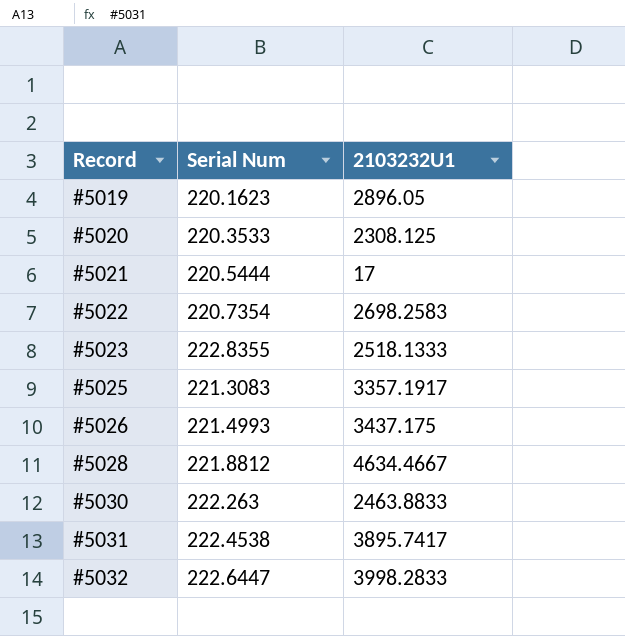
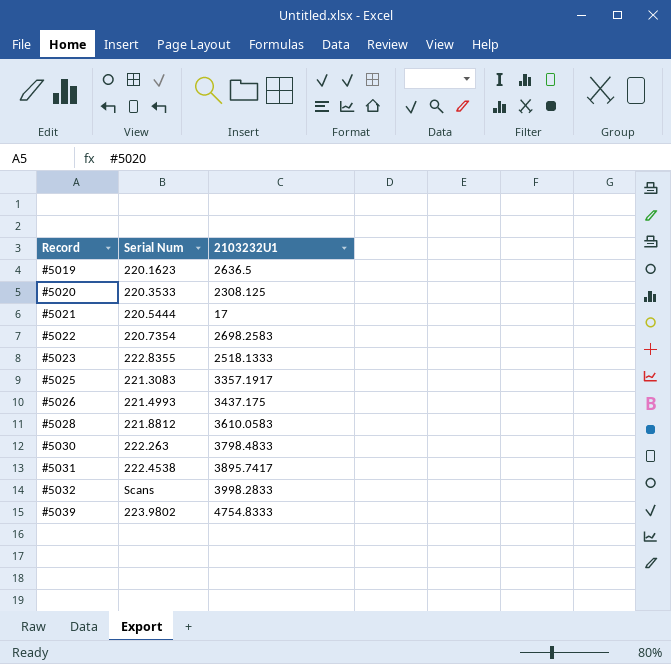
#5019 | 2103232U1: 2896.05 -> 2636.5
#5028 | 2103232U1: 4634.4667 -> 3610.0583
#5030 | 2103232U1: 2463.8833 -> 3798.4833
#5032 | Serial Num: 222.6447 -> Scans
row #5039: none -> 223.9802 | 4754.8333

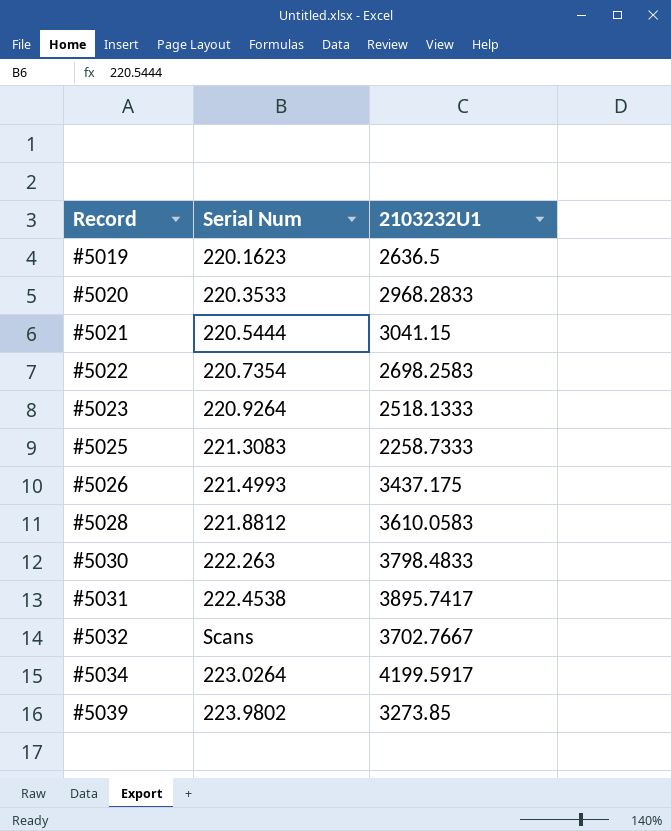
#5020 | 2103232U1: 2308.125 -> 2968.2833
#5021 | 2103232U1: 17 -> 3041.15
#5023 | Serial Num: 222.8355 -> 220.9264
#5025 | 2103232U1: 3357.1917 -> 2258.7333
#5032 | 2103232U1: 3998.2833 -> 3702.7667
row #5034: none -> 223.0264 | 4199.5917
#5039 | 2103232U1: 4754.8333 -> 3273.85

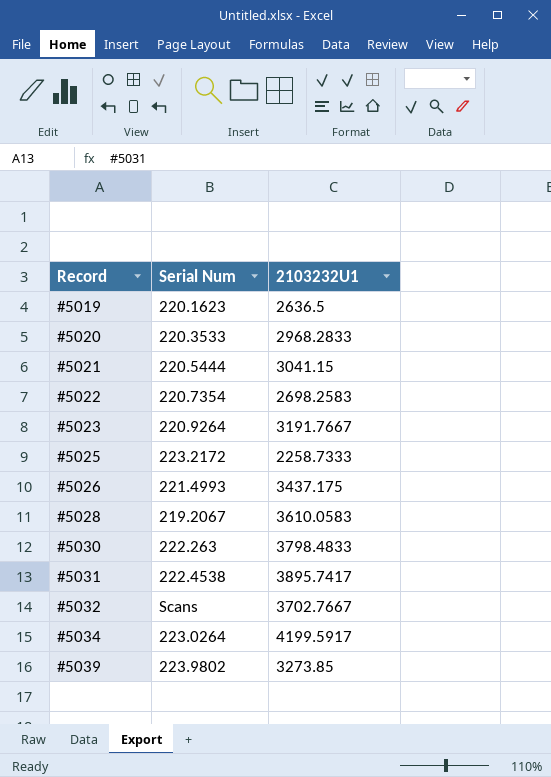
#5023 | 2103232U1: 2518.1333 -> 3191.7667
#5025 | Serial Num: 221.3083 -> 223.2172
#5028 | Serial Num: 221.8812 -> 219.2067

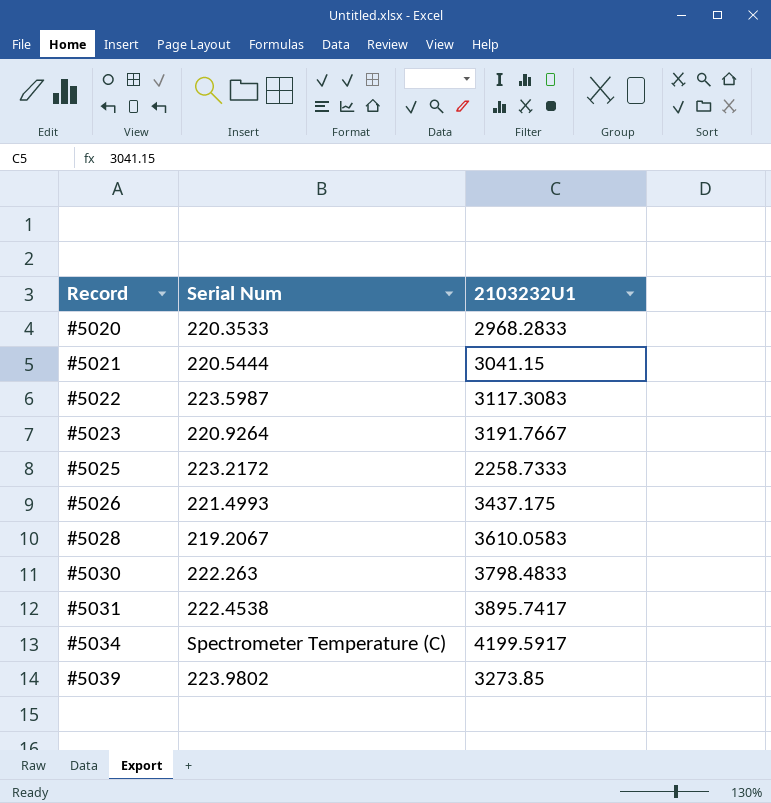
row #5019: 220.1623 | 2636.5 -> none
row #5032: Scans | 3702.7667 -> none
#5022 | Serial Num: 220.7354 -> 223.5987
#5022 | 2103232U1: 2698.2583 -> 3117.3083
#5034 | Serial Num: 223.0264 -> Spectrometer Temperature (C)

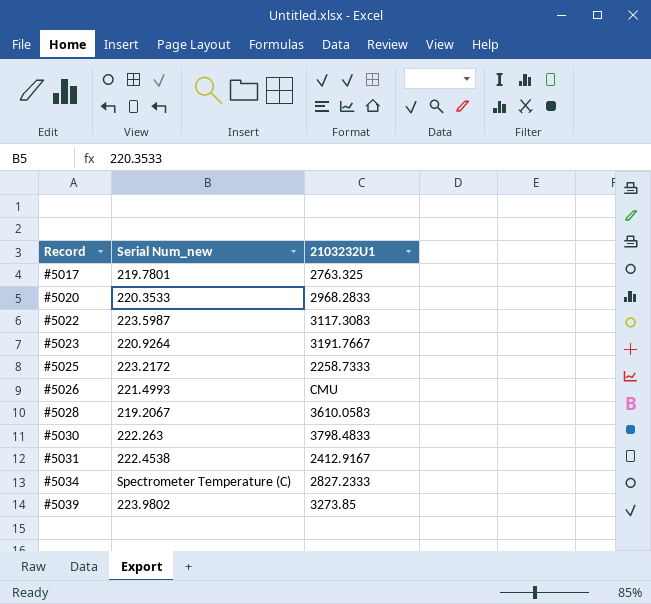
column name: Serial Num -> Serial Num_new
row #5021: 220.5444 | 3041.15 -> none
row #5017: none -> 219.7801 | 2763.325
#5026 | 2103232U1: 3437.175 -> CMU
#5031 | 2103232U1: 3895.7417 -> 2412.9167
#5034 | 2103232U1: 4199.5917 -> 2827.2333

